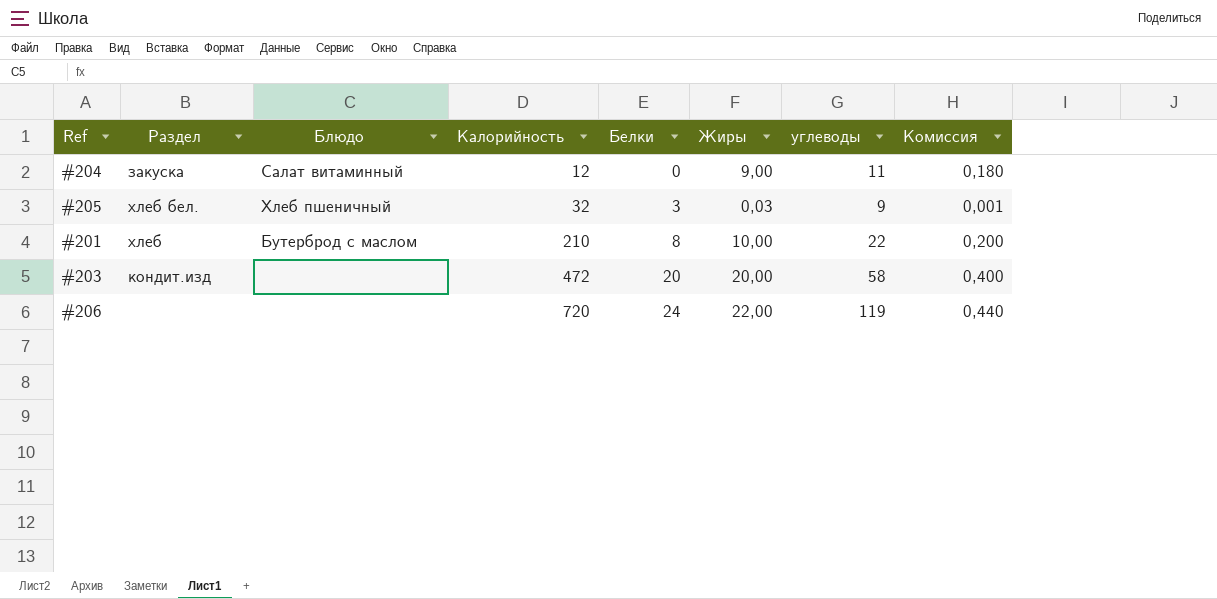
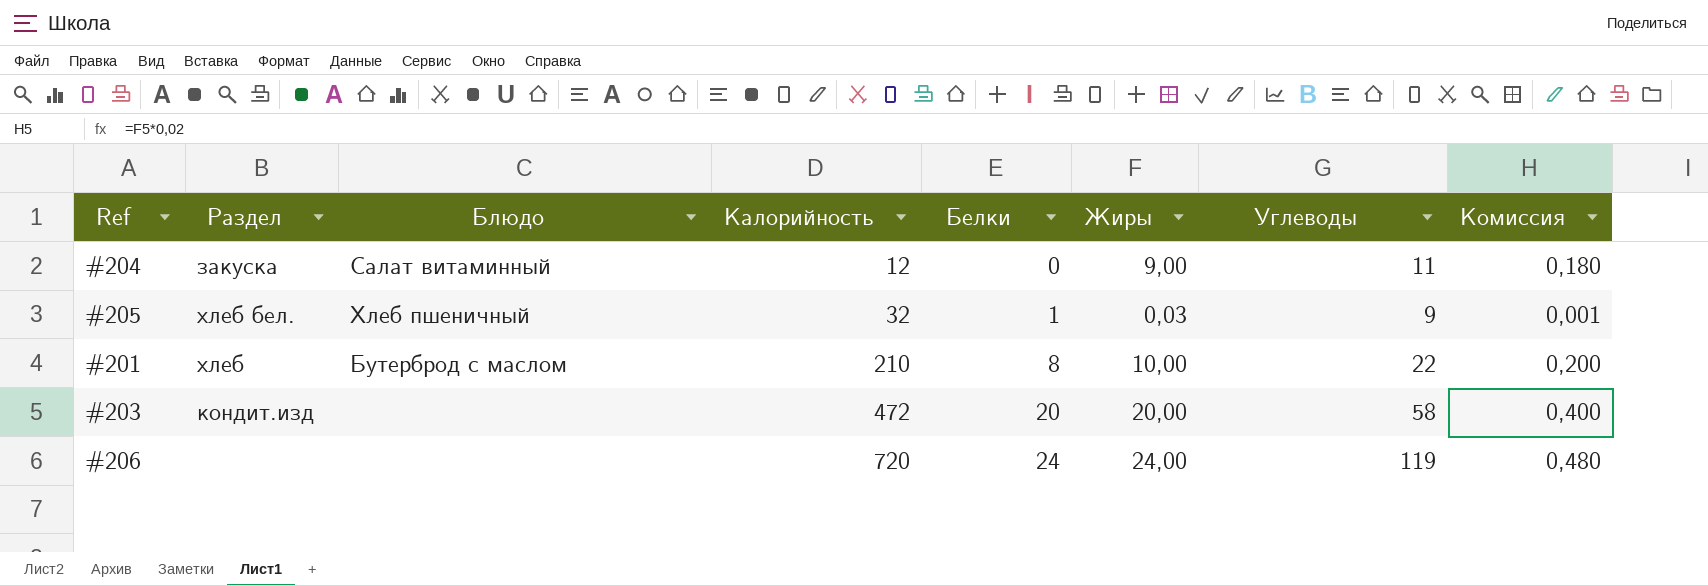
column name: углеводы -> Углеводы
#205 | Белки: 3 -> 1
#206 | Жиры: 22,00 -> 24,00
#206 | Комиссия: 0,440 -> 0,480

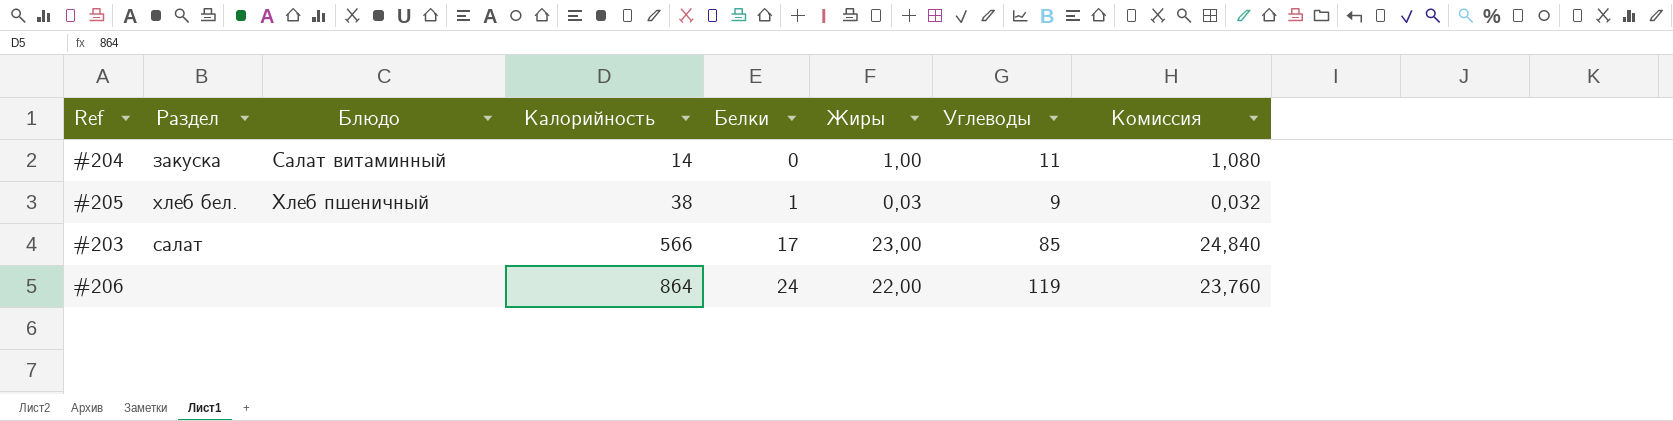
column Комиссия | formula: [Жиры] * 0,02 -> [Жиры] * 1,08
row #201: хлеб | Бутерброд с маслом | 210 | 8 | 10,00 | 22 | 0,200 -> none
#204 | Калорийность: 12 -> 14
#204 | Жиры: 9,00 -> 1,00
#205 | Калорийность: 32 -> 38
#203 | Раздел: кондит.изд -> салат
#203 | Калорийность: 472 -> 566
#203 | Белки: 20 -> 17
#203 | Жиры: 20,00 -> 23,00
#203 | Углеводы: 58 -> 85
#206 | Калорийность: 720 -> 864
#206 | Жиры: 24,00 -> 22,00

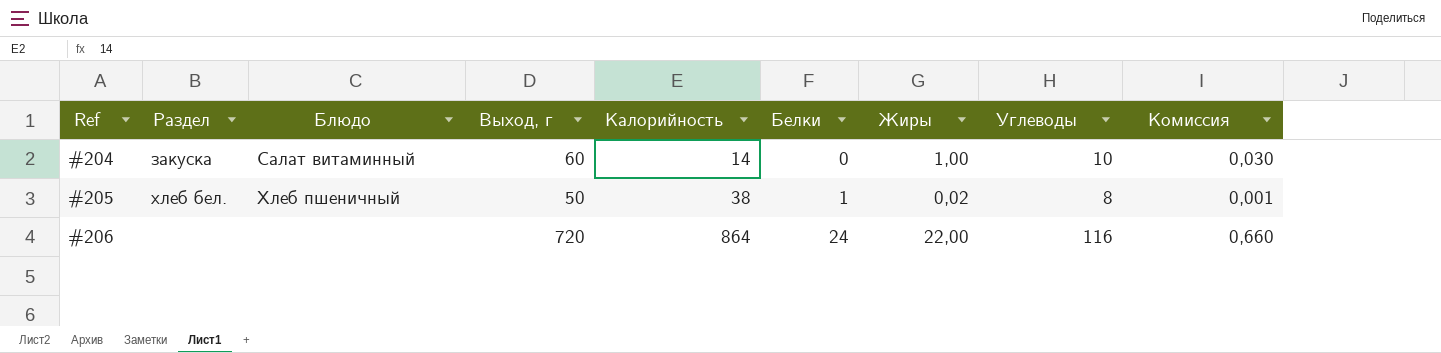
column Выход, г | position: none -> 4
column Комиссия | formula: [Жиры] * 1,08 -> [Жиры] * 0,03
row #203: салат | none | 566 | 17 | 23,00 | 85 | 24,840 -> none
#204 | Углеводы: 11 -> 10
#205 | Жиры: 0,03 -> 0,02
#205 | Углеводы: 9 -> 8
#206 | Углеводы: 119 -> 116

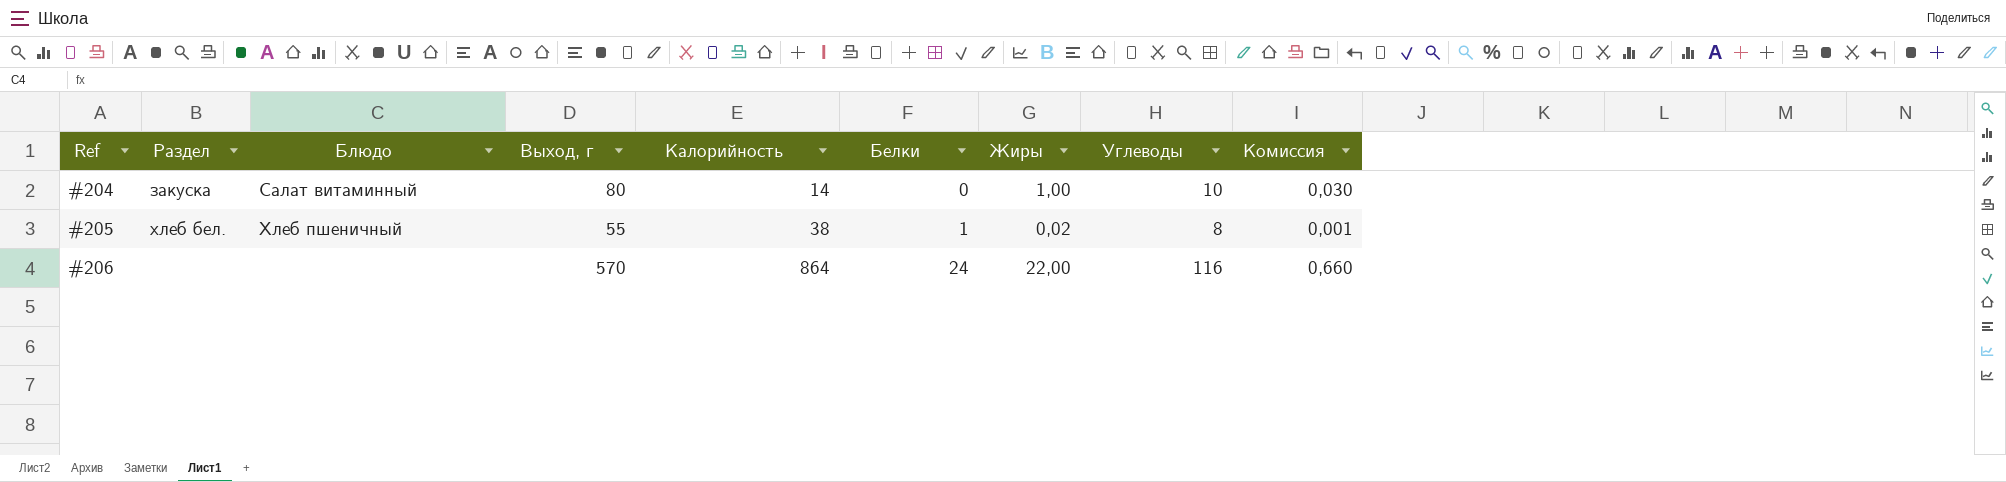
#204 | Выход, г: 60 -> 80
#205 | Выход, г: 50 -> 55
#206 | Выход, г: 720 -> 570

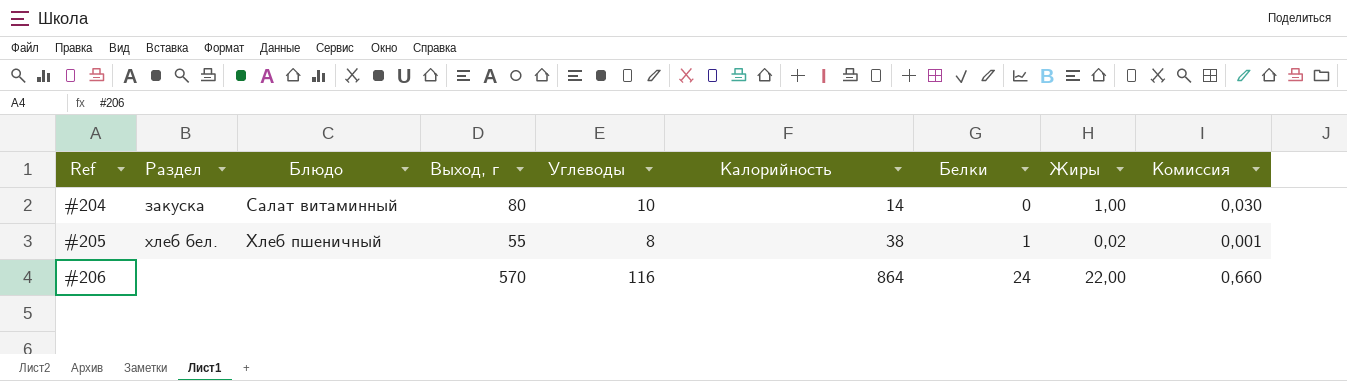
column Углеводы | position: 8 -> 5

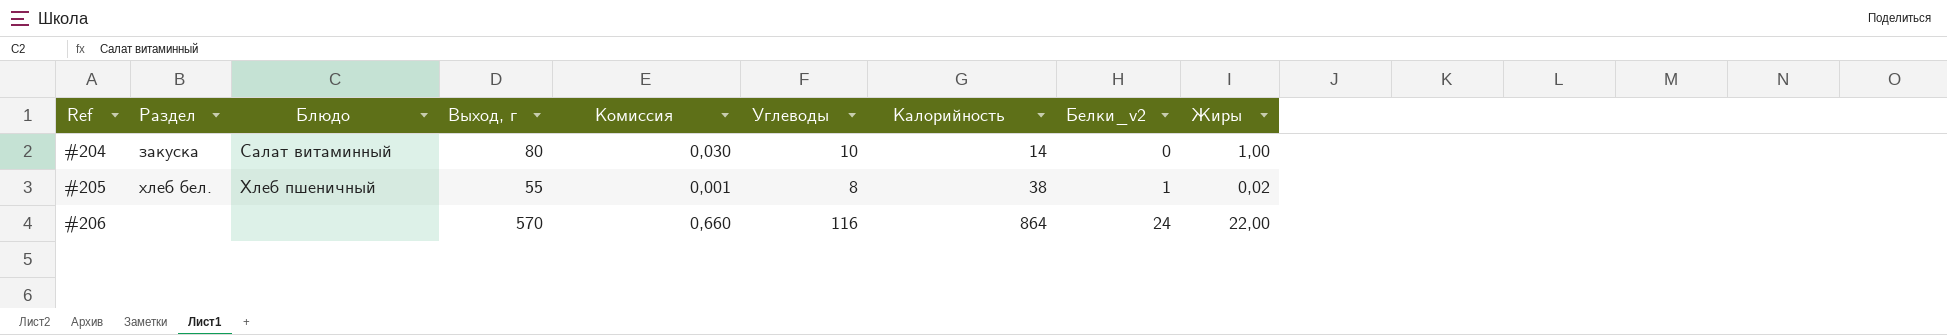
column Комиссия | position: 9 -> 5
column name: Белки -> Белки_v2

